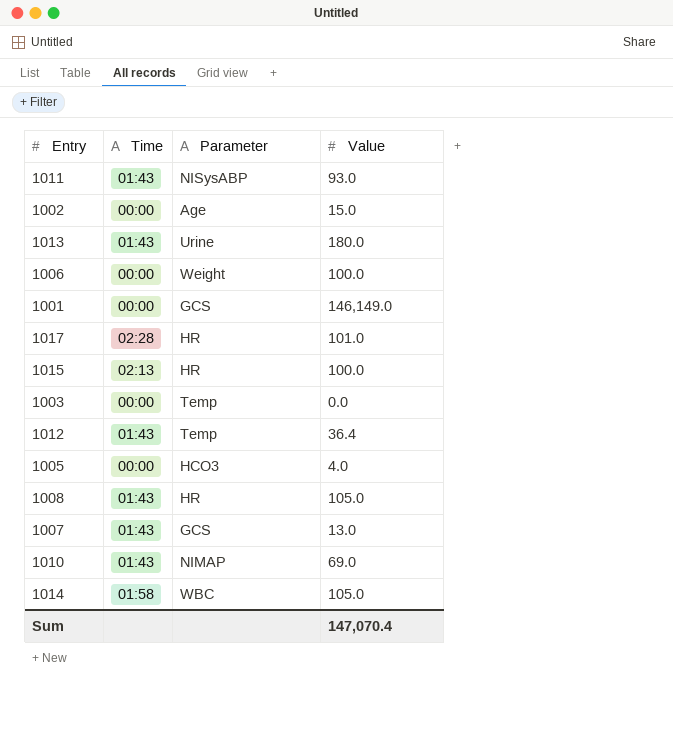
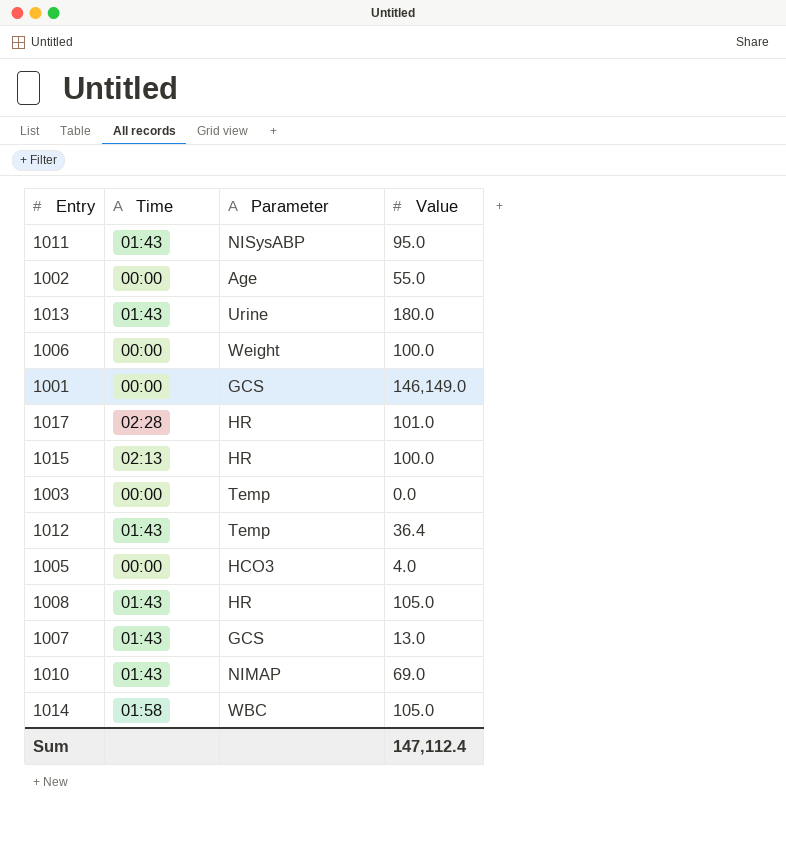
1011 | Value: 93.0 -> 95.0
1002 | Value: 15.0 -> 55.0
Sum | Value: 147,070.4 -> 147,112.4

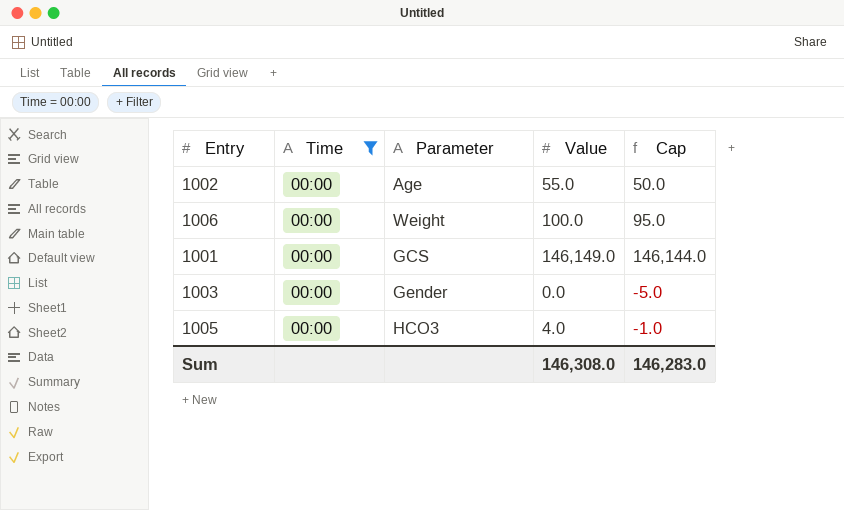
filter: none -> Time = 00:00
column Cap | formula: none -> [Value] - 5
1003 | Parameter: Temp -> Gender
Sum | Value: 147,112.4 -> 146,308.0

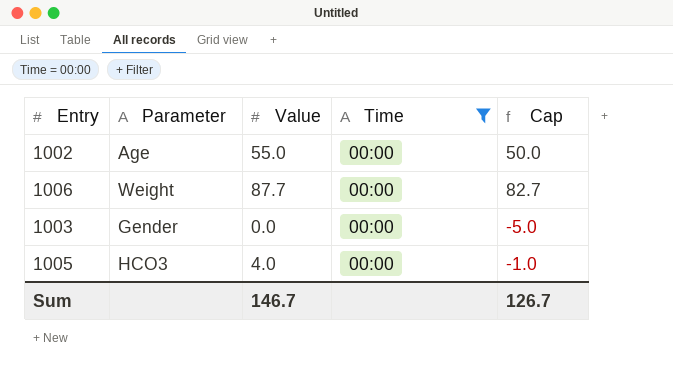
column Time | position: 2 -> 4
row 1001: 00:00 | GCS | 146,149.0 | 146,144.0 -> none
1006 | Value: 100.0 -> 87.7
1006 | Cap: 95.0 -> 82.7
Sum | Value: 146,308.0 -> 146.7
Sum | Cap: 146,283.0 -> 126.7

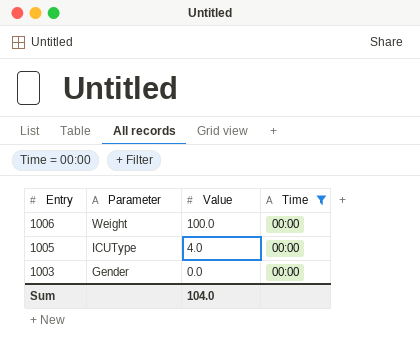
row order: none -> Entry descending
column Cap | formula: [Value] - 5 -> none
row 1002: Age | 55.0 | 00:00 | 50.0 -> none
1006 | Value: 87.7 -> 100.0
1005 | Parameter: HCO3 -> ICUType
Sum | Value: 146.7 -> 104.0

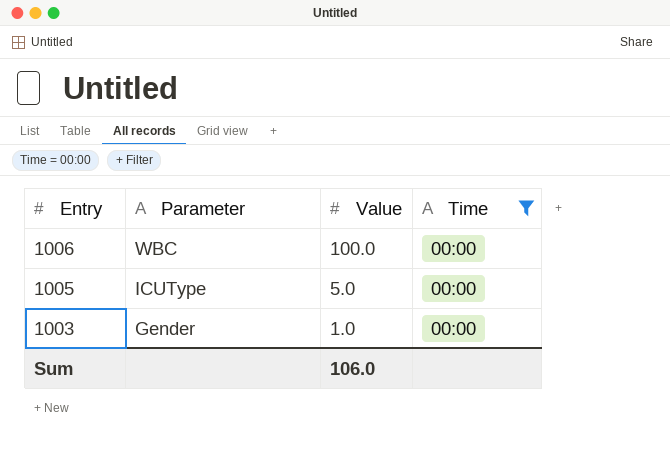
1006 | Parameter: Weight -> WBC
1005 | Value: 4.0 -> 5.0
1003 | Value: 0.0 -> 1.0
Sum | Value: 104.0 -> 106.0

